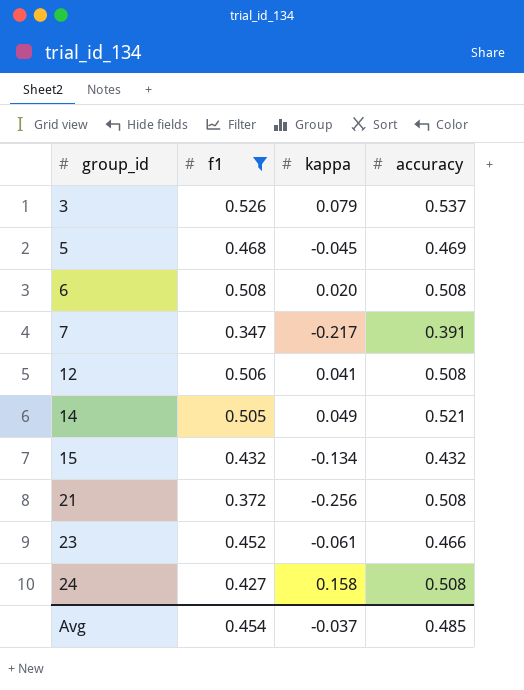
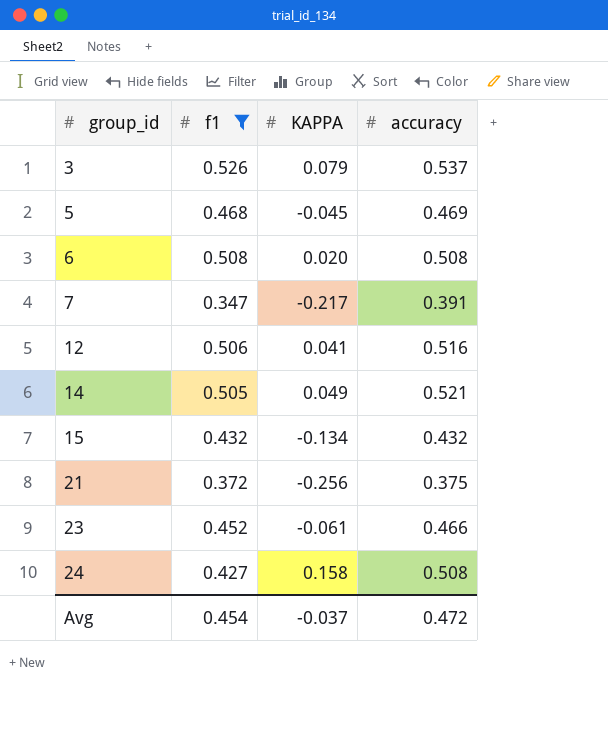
column name: kappa -> KAPPA
12 | accuracy: 0.508 -> 0.516
21 | accuracy: 0.508 -> 0.375
Avg | accuracy: 0.485 -> 0.472

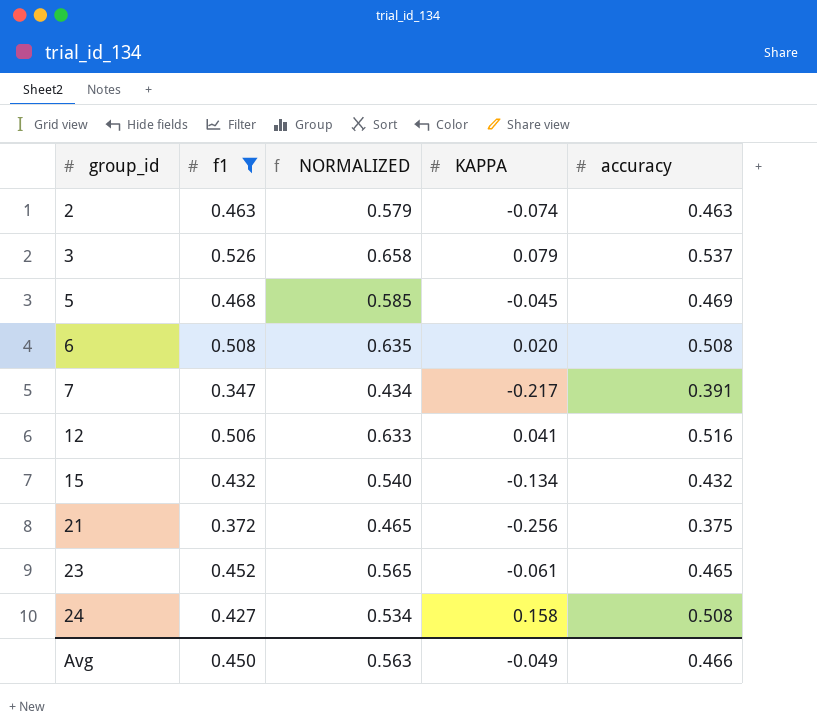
column NORMALIZED | formula: none -> [f1] * 1.25
row 14: 0.505 | 0.049 | 0.521 -> none
row 2: none -> 0.463 | 0.579 | -0.074 | 0.463
23 | accuracy: 0.466 -> 0.465
Avg | f1: 0.454 -> 0.450
Avg | KAPPA: -0.037 -> -0.049
Avg | accuracy: 0.472 -> 0.466

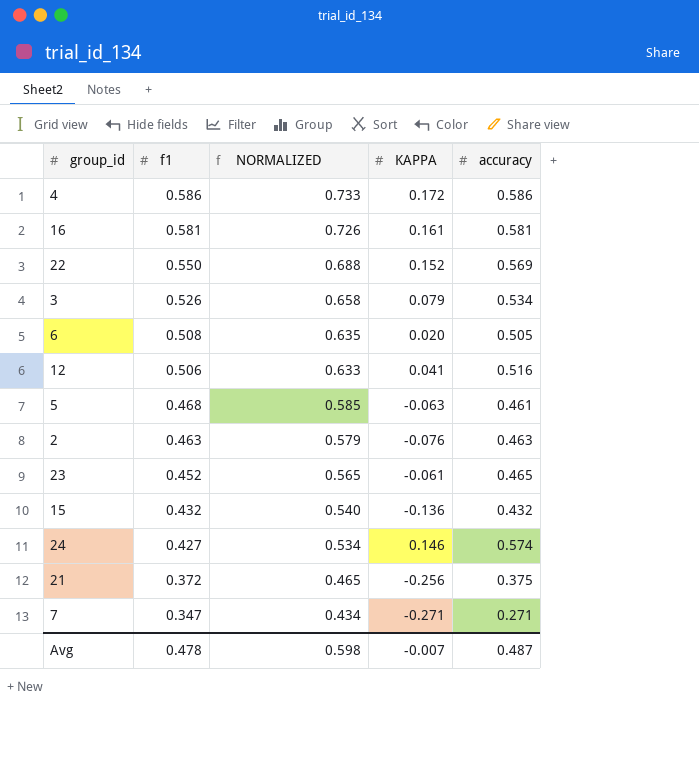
filter: f1 <= 0.526 -> none
row order: group_id ascending -> f1 descending
3 | accuracy: 0.537 -> 0.534
6 | accuracy: 0.508 -> 0.505
5 | KAPPA: -0.045 -> -0.063
5 | accuracy: 0.469 -> 0.461
2 | KAPPA: -0.074 -> -0.076
15 | KAPPA: -0.134 -> -0.136
24 | KAPPA: 0.158 -> 0.146
24 | accuracy: 0.508 -> 0.574
7 | KAPPA: -0.217 -> -0.271
7 | accuracy: 0.391 -> 0.271
Avg | f1: 0.450 -> 0.478
Avg | NORMALIZED: 0.563 -> 0.598
Avg | KAPPA: -0.049 -> -0.007
Avg | accuracy: 0.466 -> 0.487

